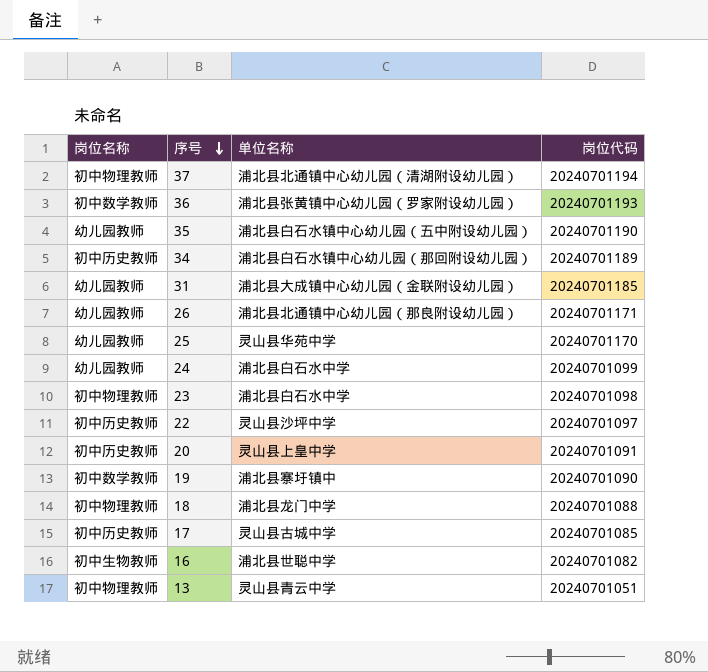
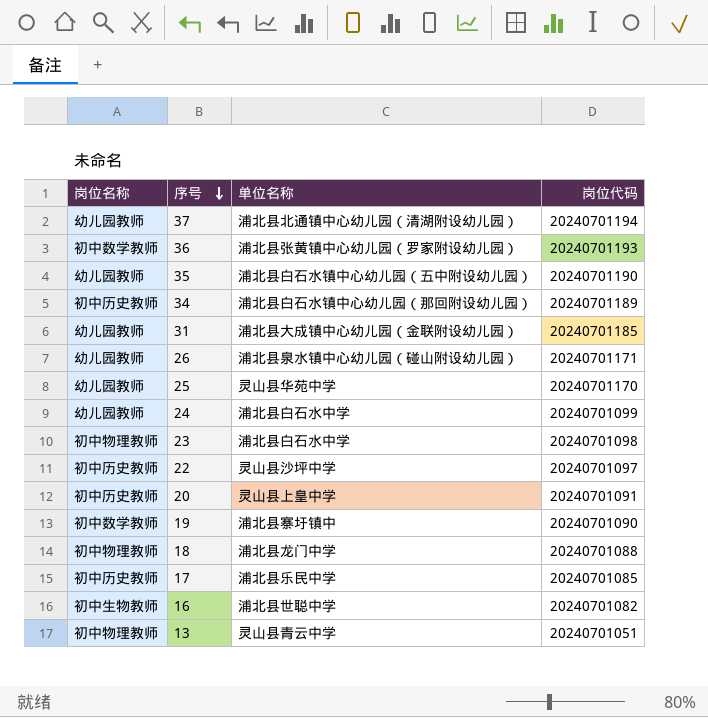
37 | 岗位名称: 初中物理教师 -> 幼儿园教师
26 | 单位名称: 浦北县北通镇中心幼儿园（那良附设幼儿园） -> 浦北县泉水镇中心幼儿园（碰山附设幼儿园）
17 | 单位名称: 灵山县古城中学 -> 浦北县乐民中学

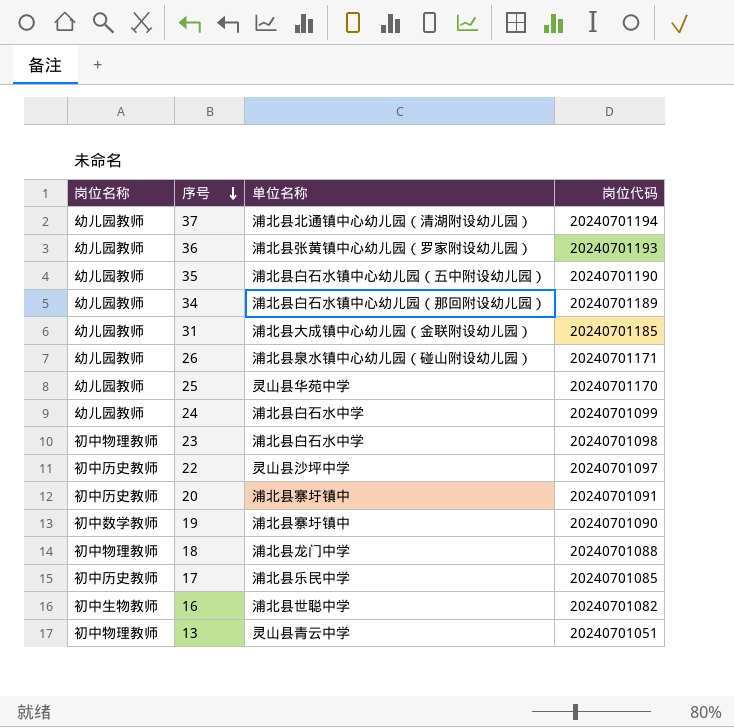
36 | 岗位名称: 初中数学教师 -> 幼儿园教师
34 | 岗位名称: 初中历史教师 -> 幼儿园教师
20 | 单位名称: 灵山县上皇中学 -> 浦北县寨圩镇中

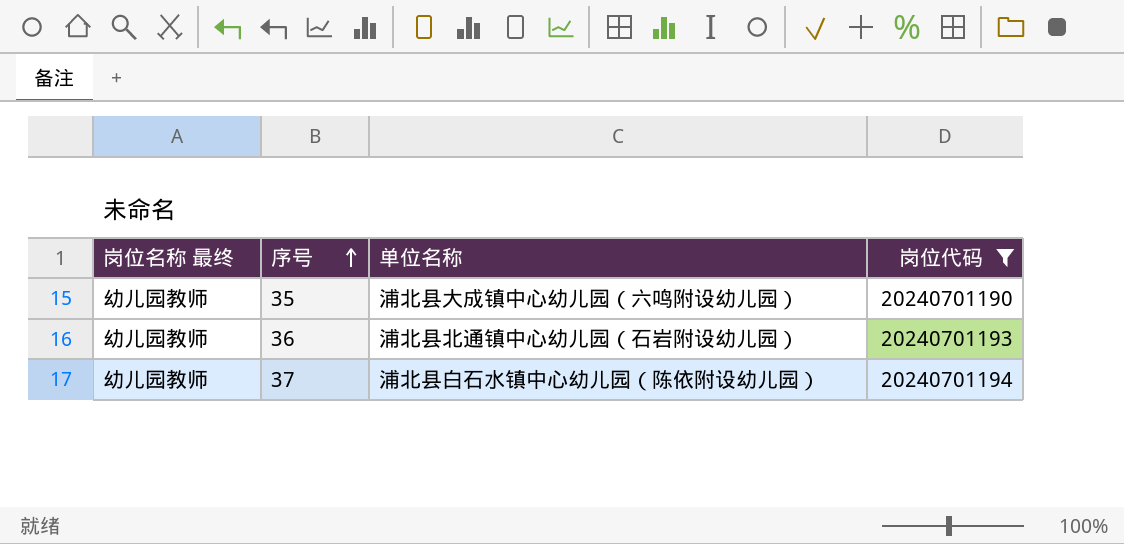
filter: none -> 岗位代码 >= 20240701190
row order: 序号 descending -> 序号 ascending
column name: 岗位名称 -> 岗位名称 最终
35 | 单位名称: 浦北县白石水镇中心幼儿园（五中附设幼儿园） -> 浦北县大成镇中心幼儿园（六鸣附设幼儿园）
36 | 单位名称: 浦北县张黄镇中心幼儿园（罗家附设幼儿园） -> 浦北县北通镇中心幼儿园（石岩附设幼儿园）
37 | 单位名称: 浦北县北通镇中心幼儿园（清湖附设幼儿园） -> 浦北县白石水镇中心幼儿园（陈依附设幼儿园）

